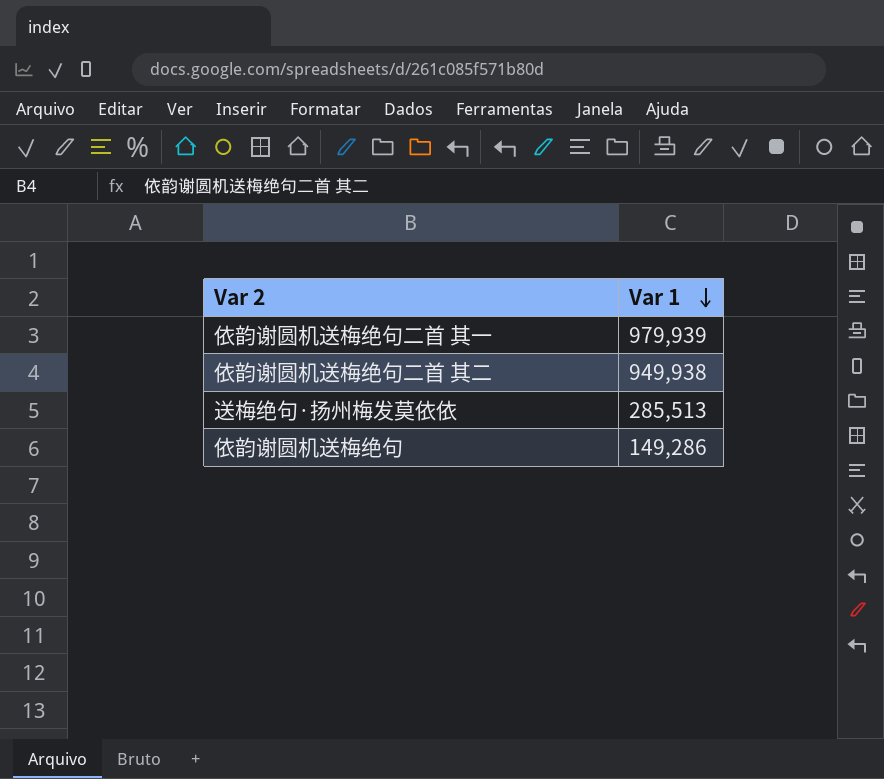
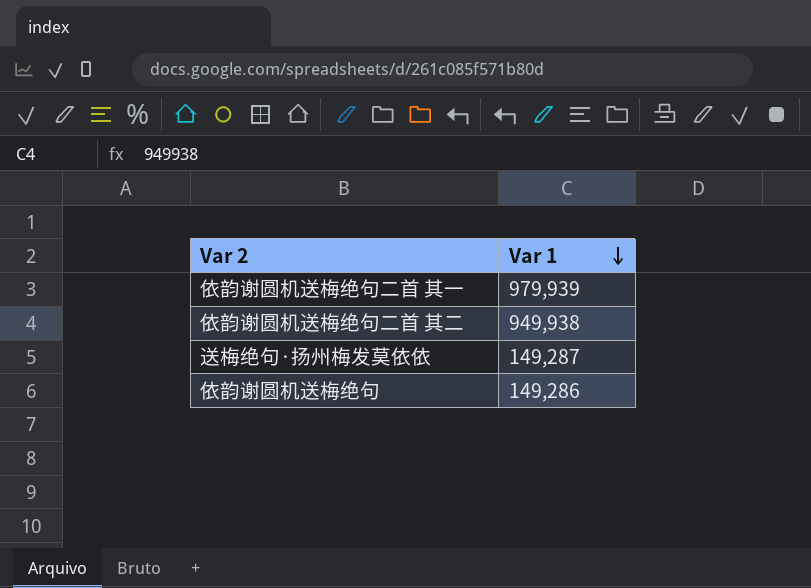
送梅绝句·扬州梅发莫依依 | Var 1: 285,513 -> 149,287

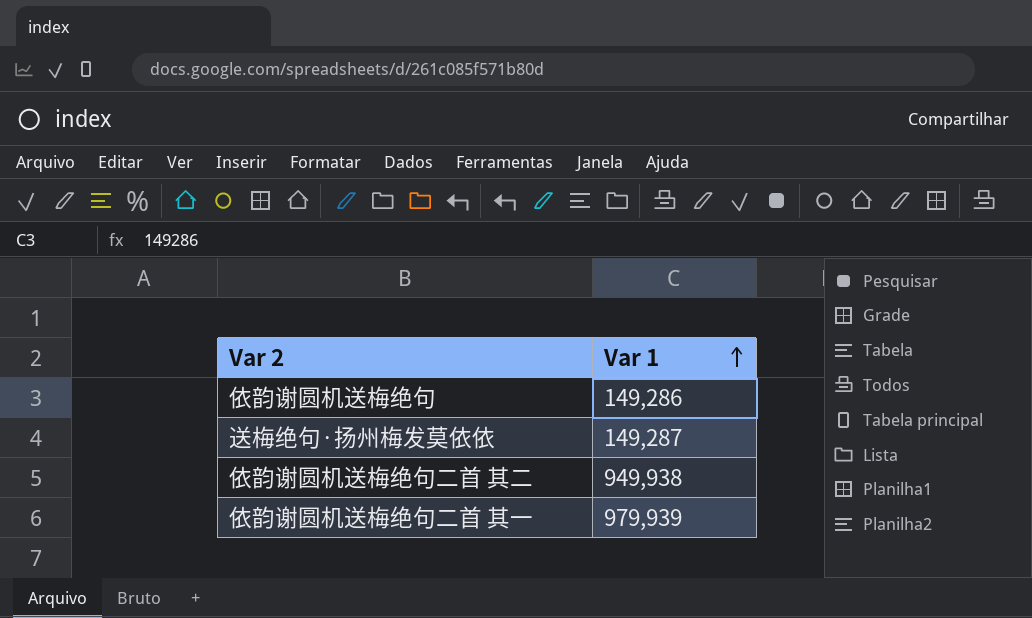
row order: Var 1 descending -> Var 1 ascending

